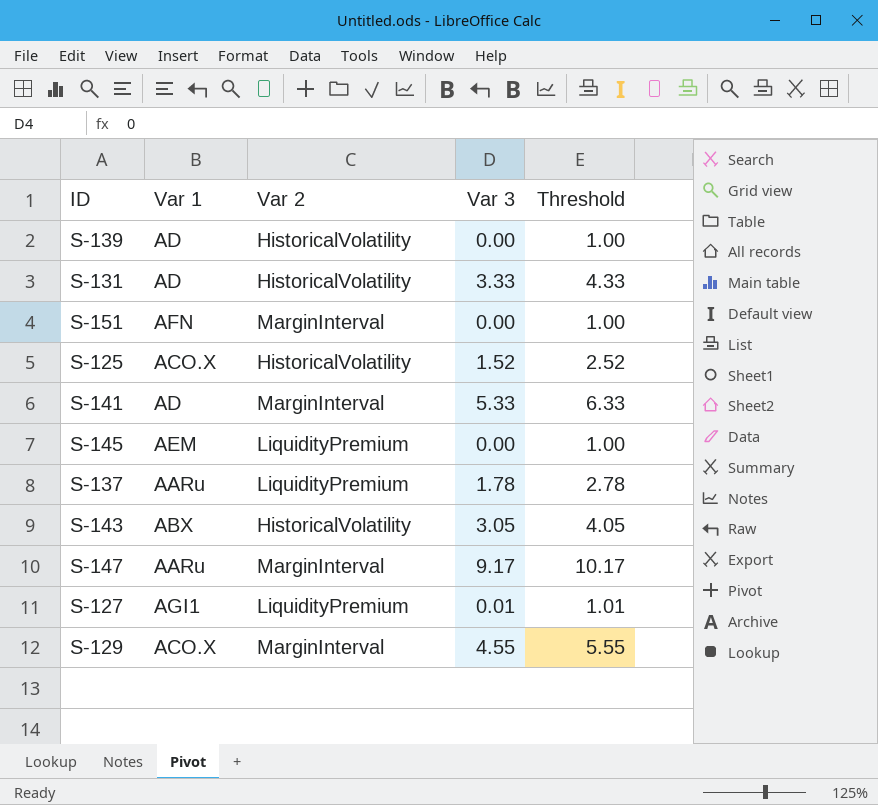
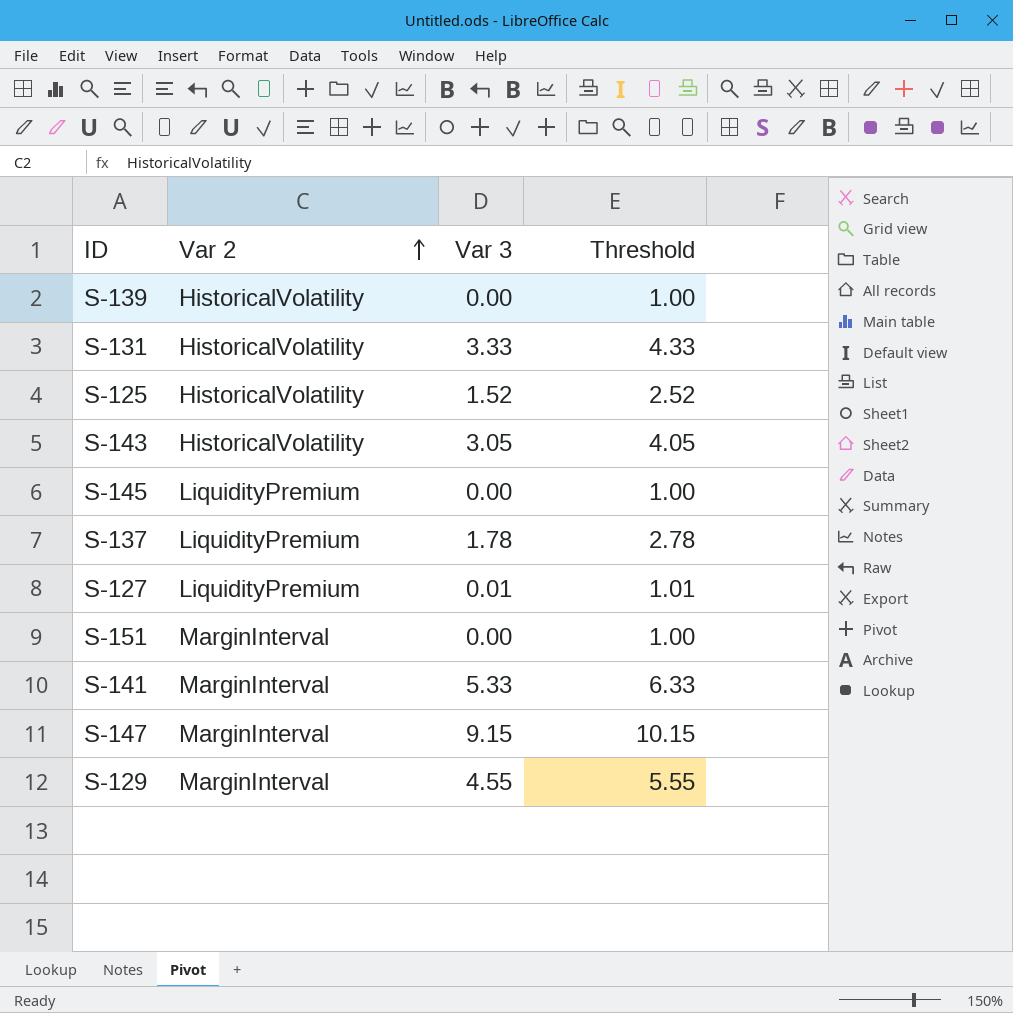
row order: none -> Var 2 ascending
column Var 1 | position: 2 -> none
S-147 | Var 3: 9.17 -> 9.15
S-147 | Threshold: 10.17 -> 10.15

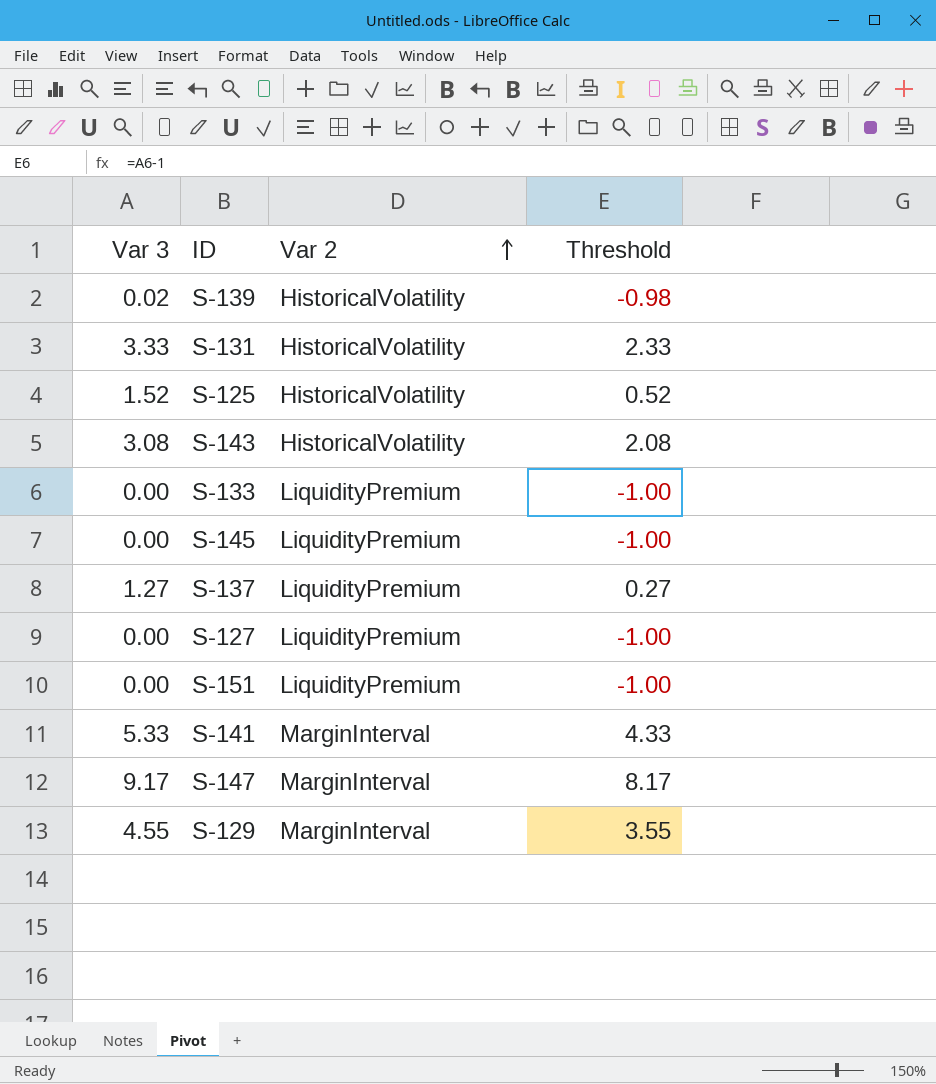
column Var 3 | position: 3 -> 1
column Threshold | formula: [Var 3] + 1 -> [Var 3] - 1
S-139 | Var 3: 0.00 -> 0.02
S-143 | Var 3: 3.05 -> 3.08
row S-133: none -> 0.00 | LiquidityPremium | -1.00
S-137 | Var 3: 1.78 -> 1.27
S-127 | Var 3: 0.01 -> 0.00
S-151 | Var 2: MarginInterval -> LiquidityPremium
S-147 | Var 3: 9.15 -> 9.17

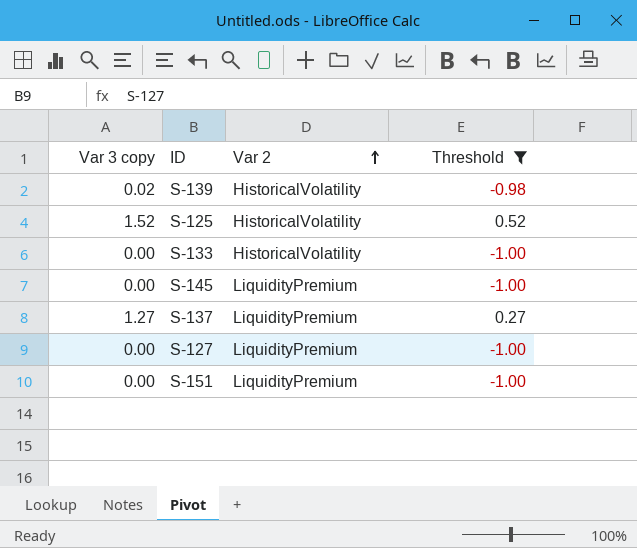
filter: none -> Threshold <= 0.52
column name: Var 3 -> Var 3 copy
S-133 | Var 2: LiquidityPremium -> HistoricalVolatility

